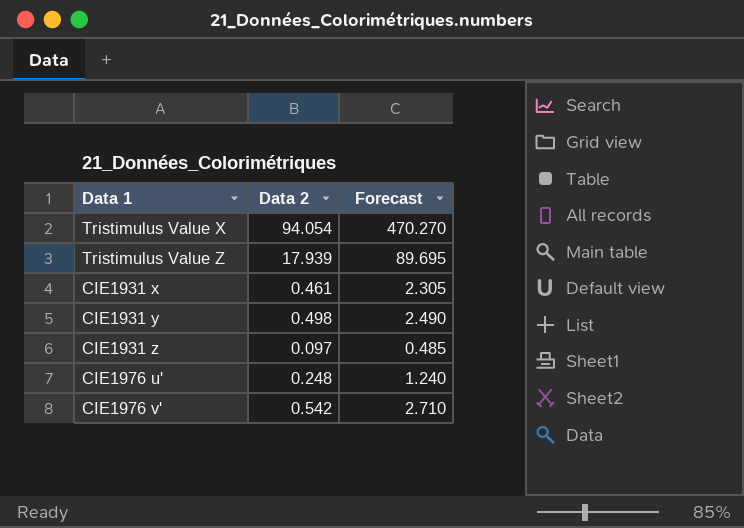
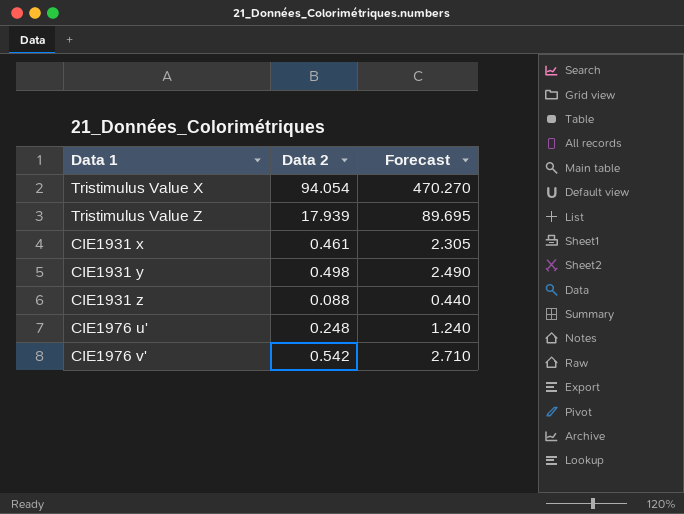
CIE1931 z | Data 2: 0.097 -> 0.088
CIE1931 z | Forecast: 0.485 -> 0.440

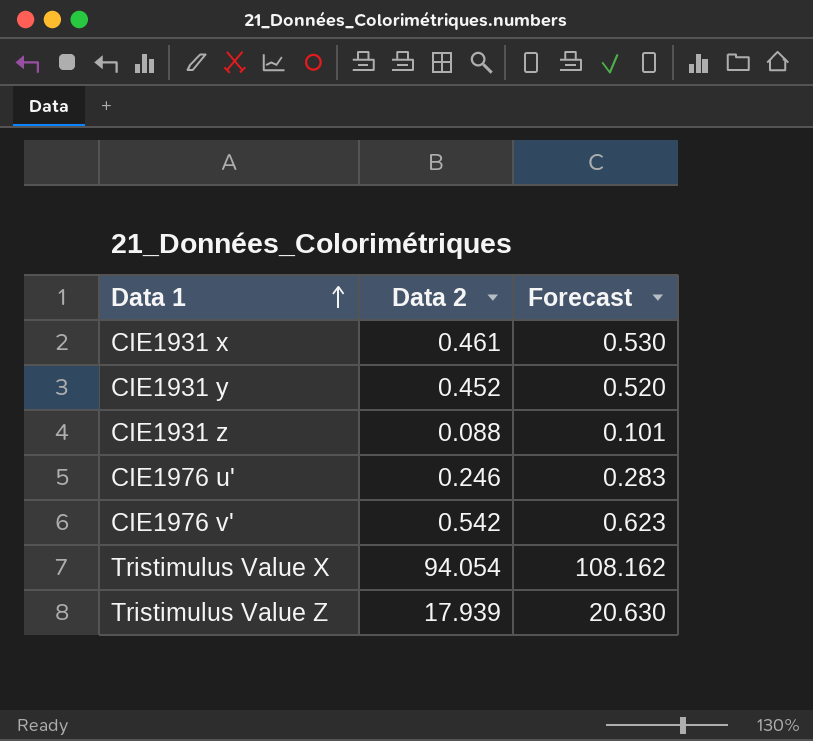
row order: none -> Data 1 ascending
column Forecast | formula: [Data 2] * 5 -> [Data 2] * 1.15
CIE1931 y | Data 2: 0.498 -> 0.452
CIE1976 u' | Data 2: 0.248 -> 0.246

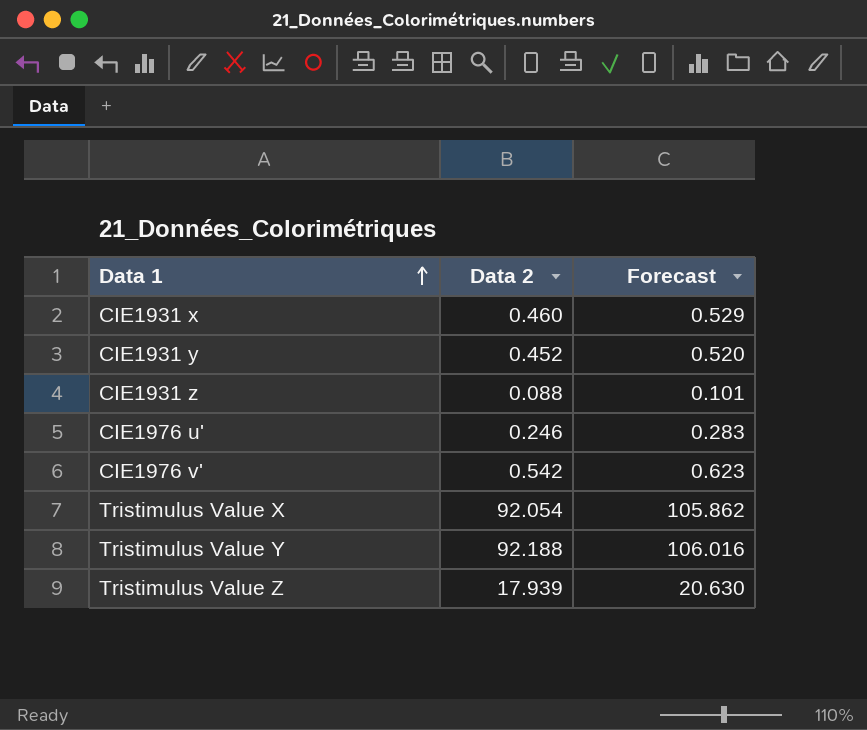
CIE1931 x | Data 2: 0.461 -> 0.460
CIE1931 x | Forecast: 0.530 -> 0.529
Tristimulus Value X | Data 2: 94.054 -> 92.054
Tristimulus Value X | Forecast: 108.162 -> 105.862
row Tristimulus Value Y: none -> 92.188 | 106.016

